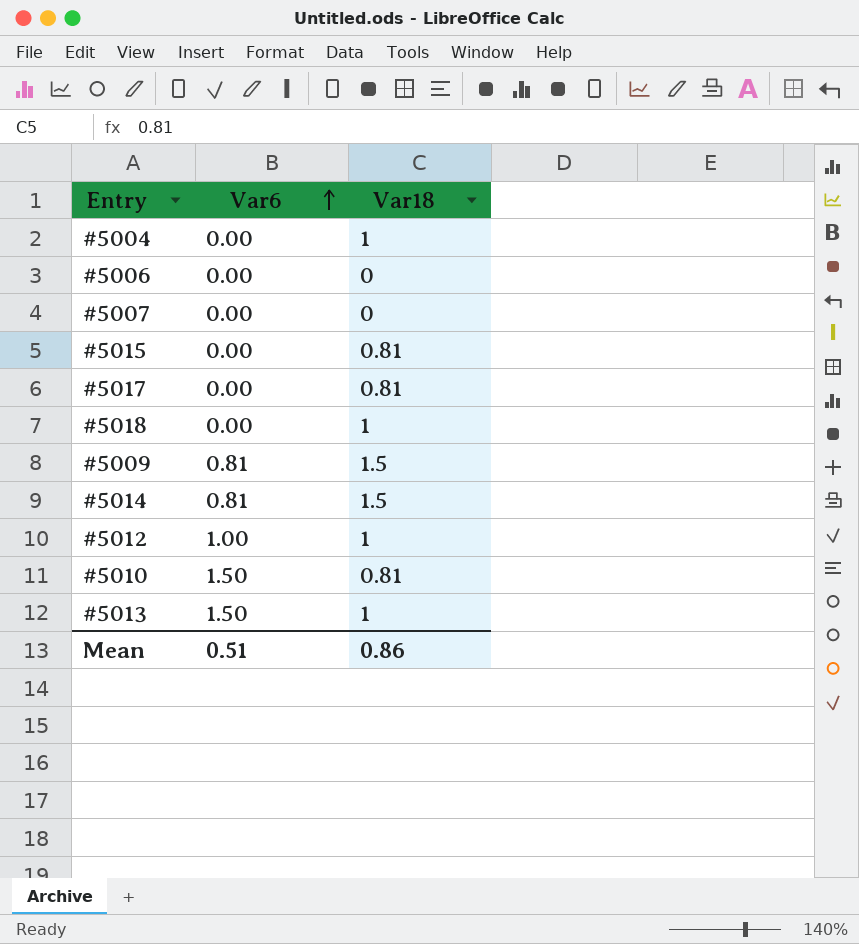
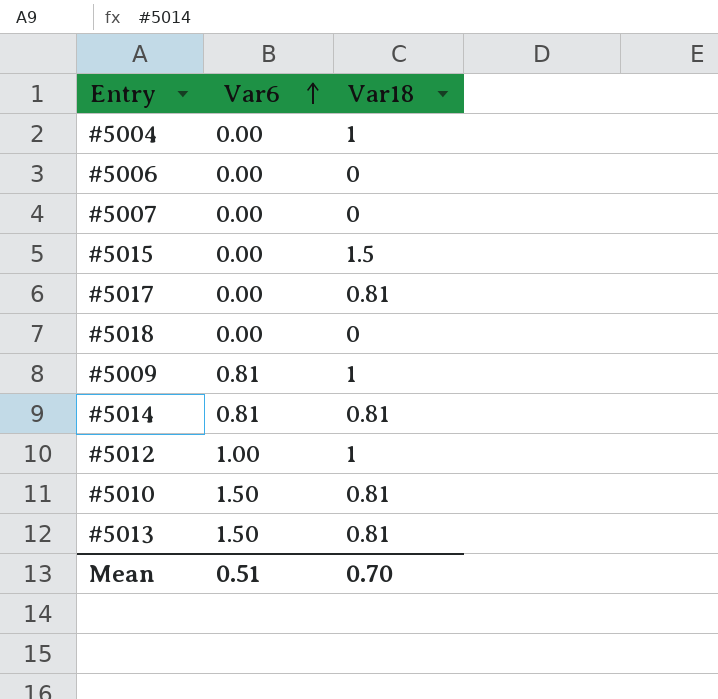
#5015 | Var18: 0.81 -> 1.5
#5018 | Var18: 1 -> 0
#5009 | Var18: 1.5 -> 1
#5014 | Var18: 1.5 -> 0.81
#5013 | Var18: 1 -> 0.81
Mean | Var18: 0.86 -> 0.70

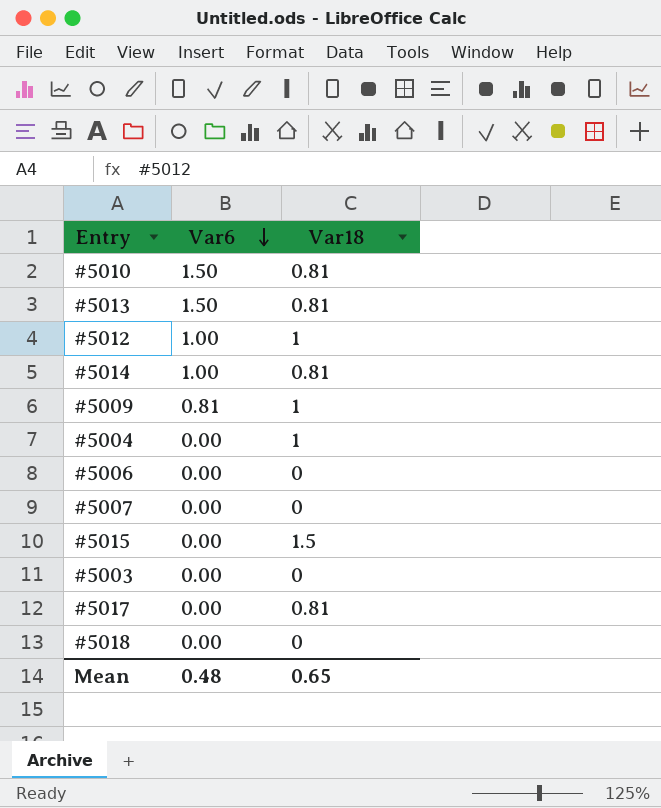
row order: Var6 ascending -> Var6 descending
#5014 | Var6: 0.81 -> 1.00
row #5003: none -> 0.00 | 0
Mean | Var6: 0.51 -> 0.48
Mean | Var18: 0.70 -> 0.65

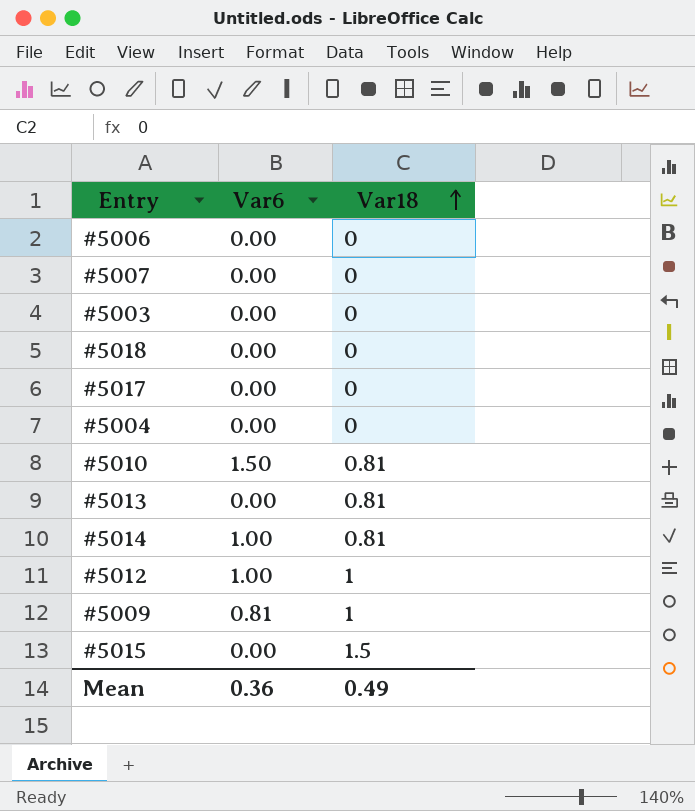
row order: Var6 descending -> Var18 ascending
#5017 | Var18: 0.81 -> 0
#5004 | Var18: 1 -> 0
#5013 | Var6: 1.50 -> 0.00
Mean | Var6: 0.48 -> 0.36
Mean | Var18: 0.65 -> 0.49

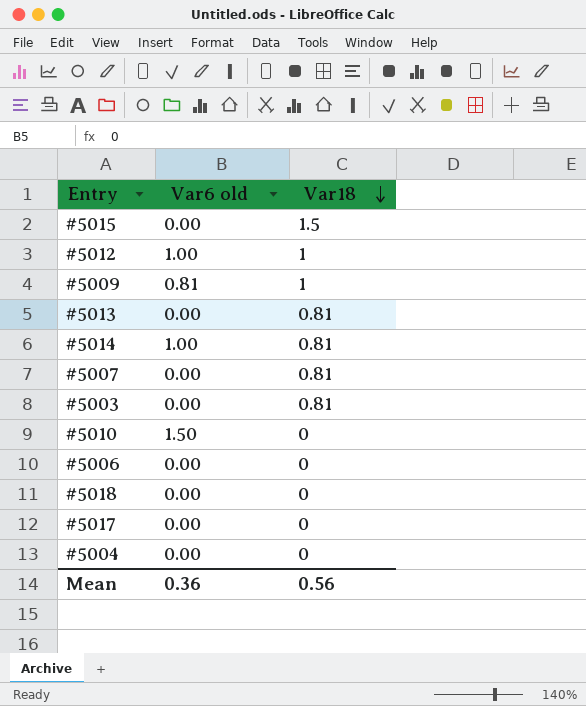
row order: Var18 ascending -> Var18 descending
column name: Var6 -> Var6 old
#5007 | Var18: 0 -> 0.81
#5003 | Var18: 0 -> 0.81
#5010 | Var18: 0.81 -> 0
Mean | Var18: 0.49 -> 0.56

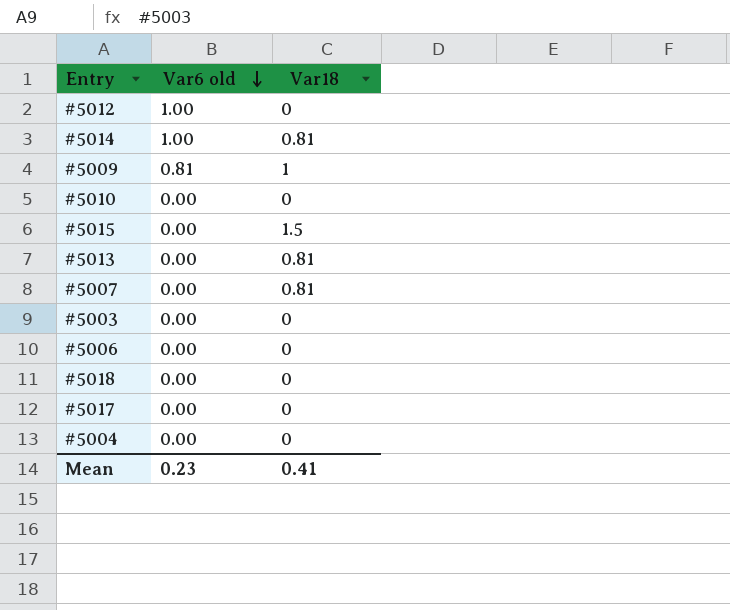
row order: Var18 descending -> Var6 old descending
#5012 | Var18: 1 -> 0
#5010 | Var6 old: 1.50 -> 0.00
#5003 | Var18: 0.81 -> 0
Mean | Var6 old: 0.36 -> 0.23
Mean | Var18: 0.56 -> 0.41

